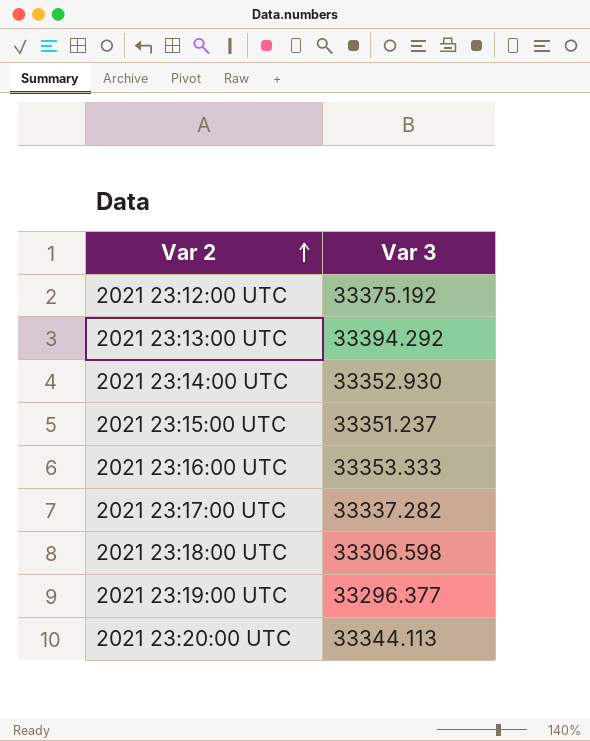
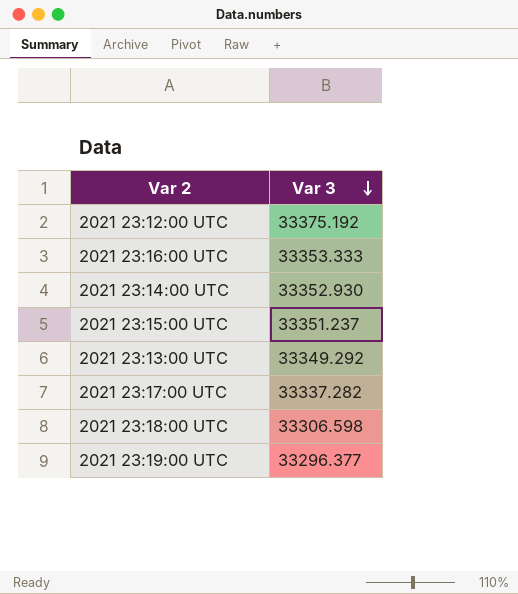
row order: Var 2 ascending -> Var 3 descending
row 2021 23:20:00 UTC: 33344.113 -> none
2021 23:13:00 UTC | Var 3: 33394.292 -> 33349.292

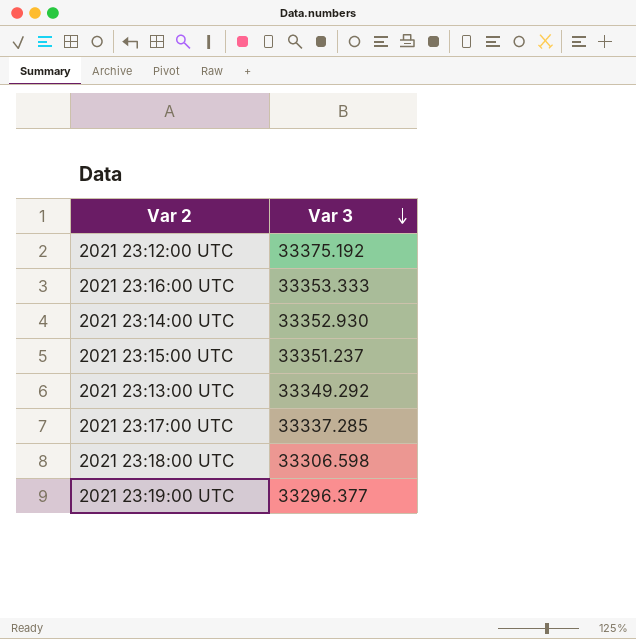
2021 23:17:00 UTC | Var 3: 33337.282 -> 33337.285

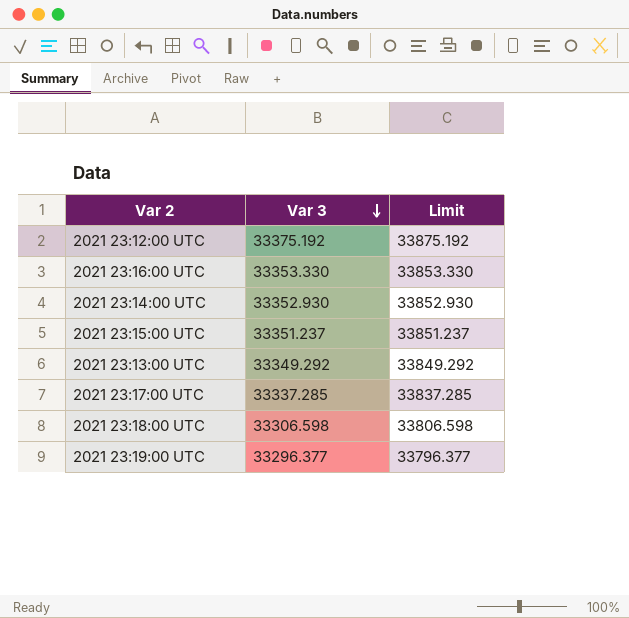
column Limit | formula: none -> [Var 3] + 500
2021 23:16:00 UTC | Var 3: 33353.333 -> 33353.330

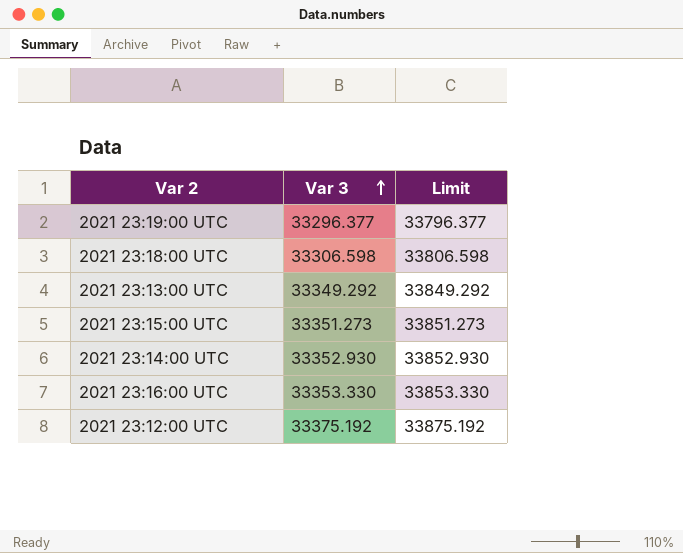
row order: Var 3 descending -> Var 3 ascending
row 2021 23:17:00 UTC: 33337.285 | 33837.285 -> none
2021 23:15:00 UTC | Var 3: 33351.237 -> 33351.273
2021 23:15:00 UTC | Limit: 33851.237 -> 33851.273

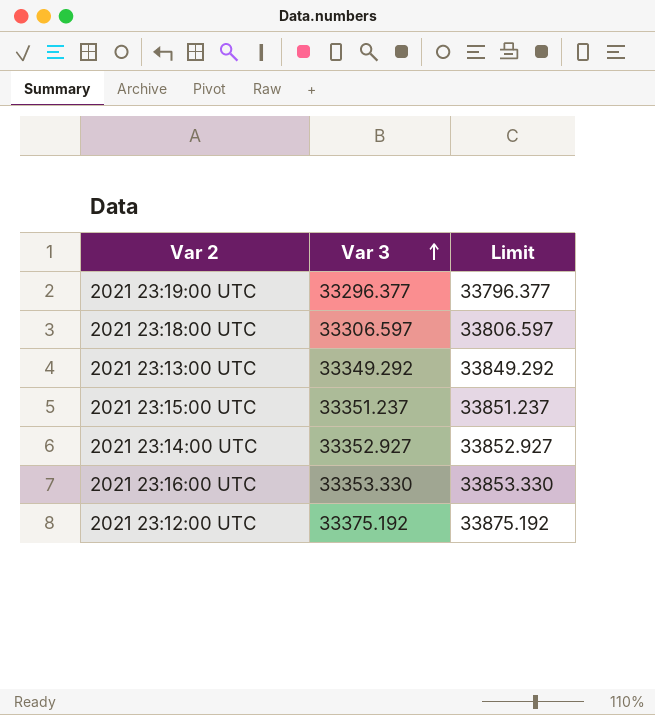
2021 23:18:00 UTC | Var 3: 33306.598 -> 33306.597
2021 23:18:00 UTC | Limit: 33806.598 -> 33806.597
2021 23:15:00 UTC | Var 3: 33351.273 -> 33351.237
2021 23:15:00 UTC | Limit: 33851.273 -> 33851.237
2021 23:14:00 UTC | Var 3: 33352.930 -> 33352.927
2021 23:14:00 UTC | Limit: 33852.930 -> 33852.927

